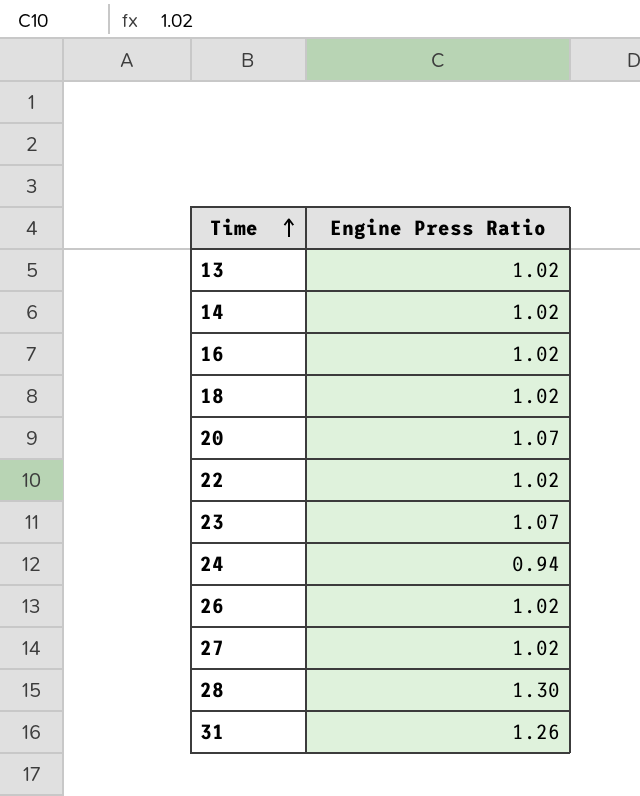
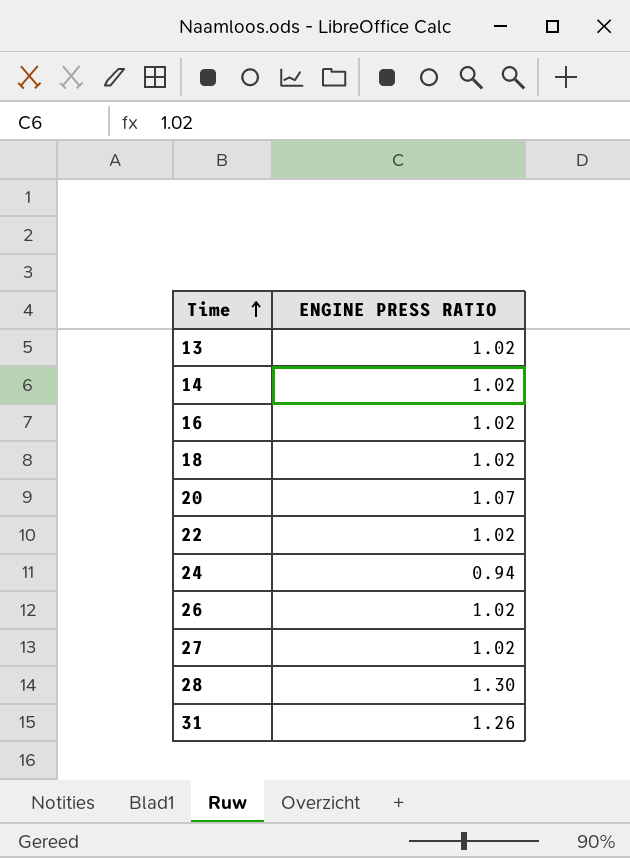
column name: Engine Press Ratio -> ENGINE PRESS RATIO
row 23: 1.07 -> none

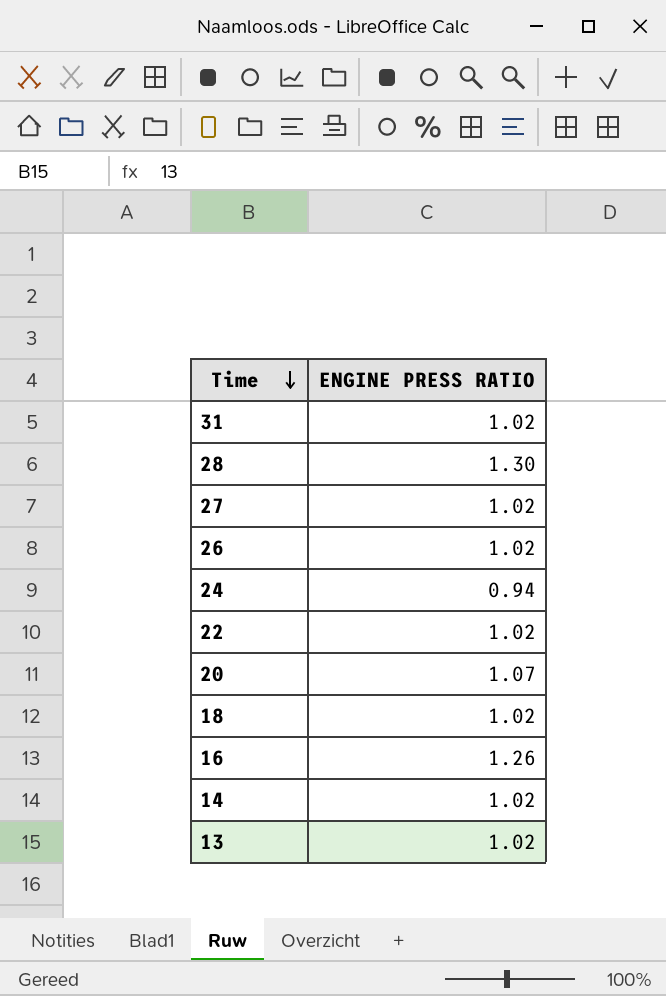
row order: Time ascending -> Time descending
31 | ENGINE PRESS RATIO: 1.26 -> 1.02
16 | ENGINE PRESS RATIO: 1.02 -> 1.26

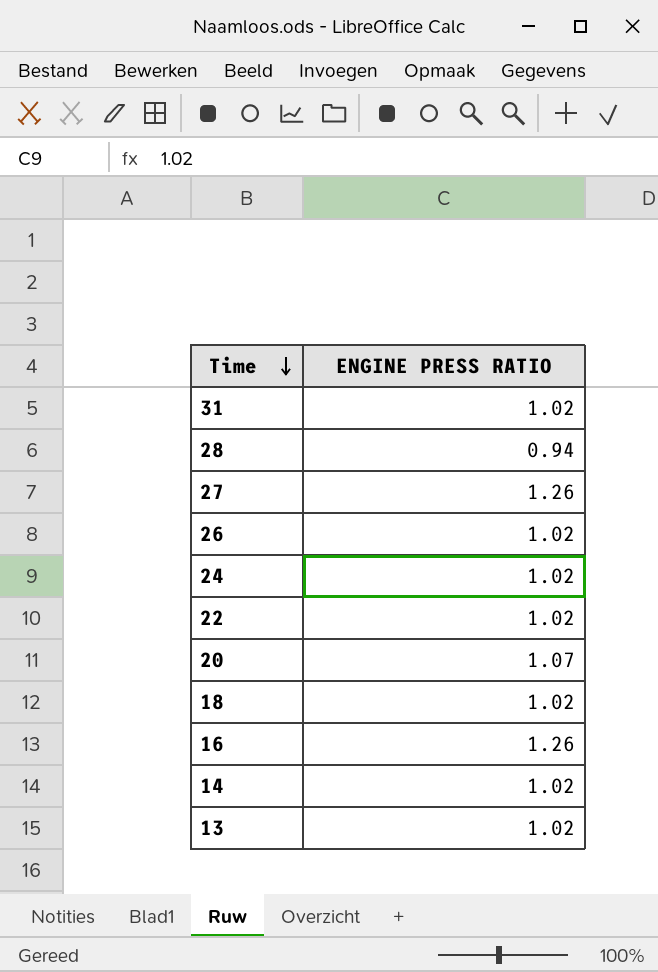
28 | ENGINE PRESS RATIO: 1.30 -> 0.94
27 | ENGINE PRESS RATIO: 1.02 -> 1.26
24 | ENGINE PRESS RATIO: 0.94 -> 1.02

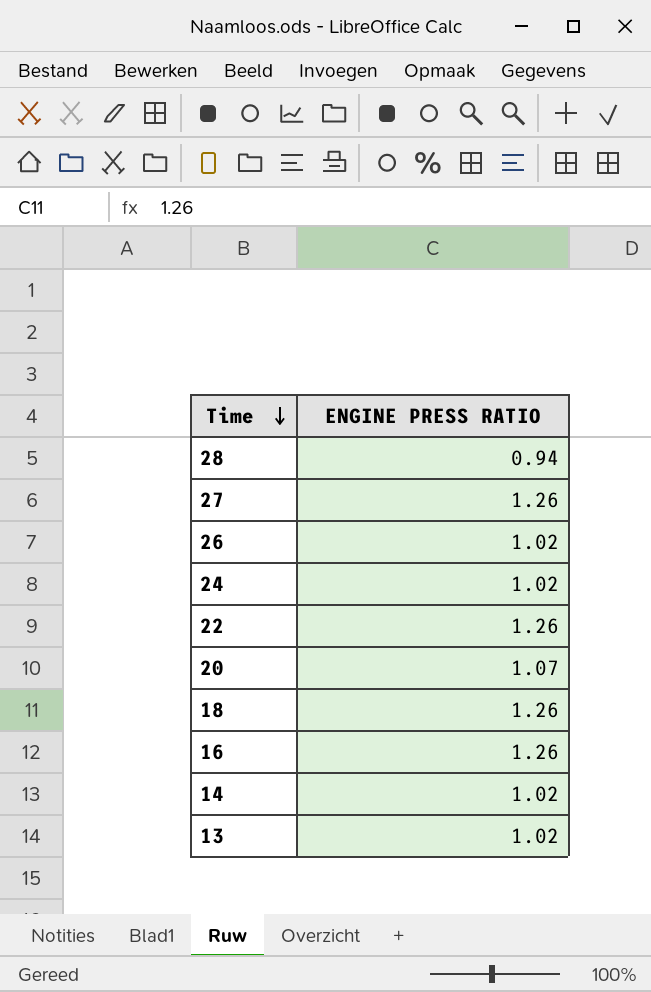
row 31: 1.02 -> none
22 | ENGINE PRESS RATIO: 1.02 -> 1.26
18 | ENGINE PRESS RATIO: 1.02 -> 1.26

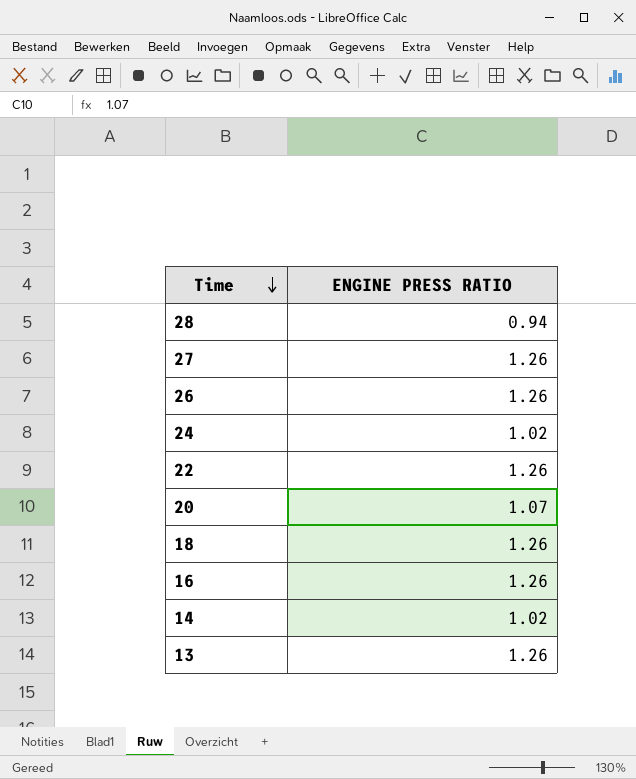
26 | ENGINE PRESS RATIO: 1.02 -> 1.26
13 | ENGINE PRESS RATIO: 1.02 -> 1.26

